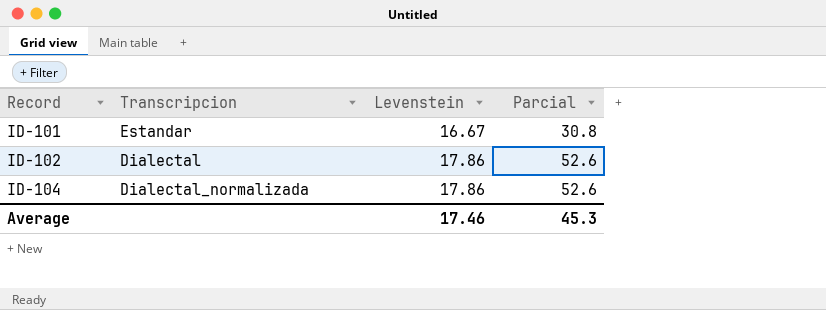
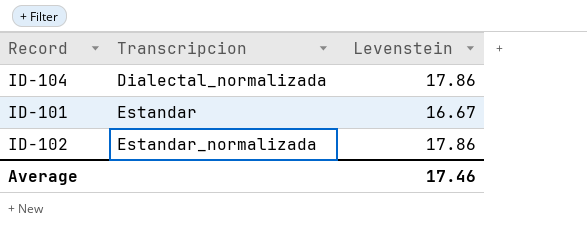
row order: Record ascending -> Transcripcion ascending
column Parcial | position: 4 -> none
ID-102 | Transcripcion: Dialectal -> Estandar_normalizada

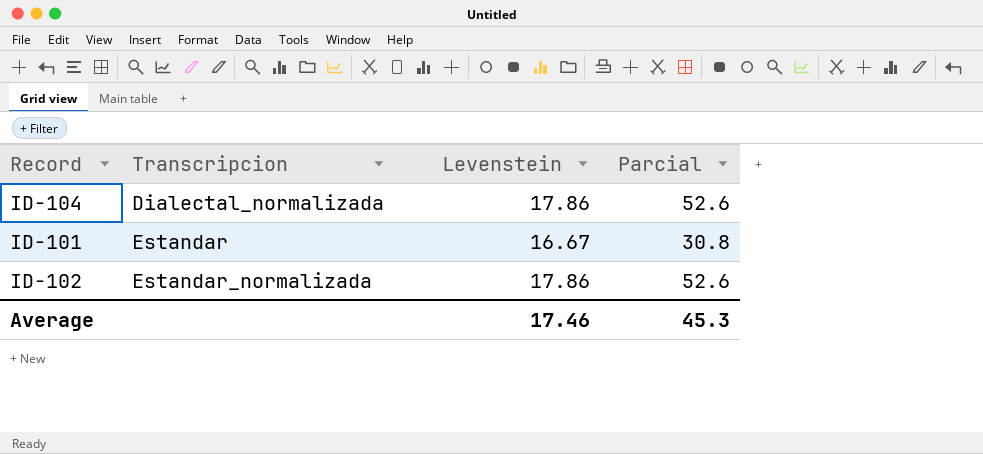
column Parcial | position: none -> 4

